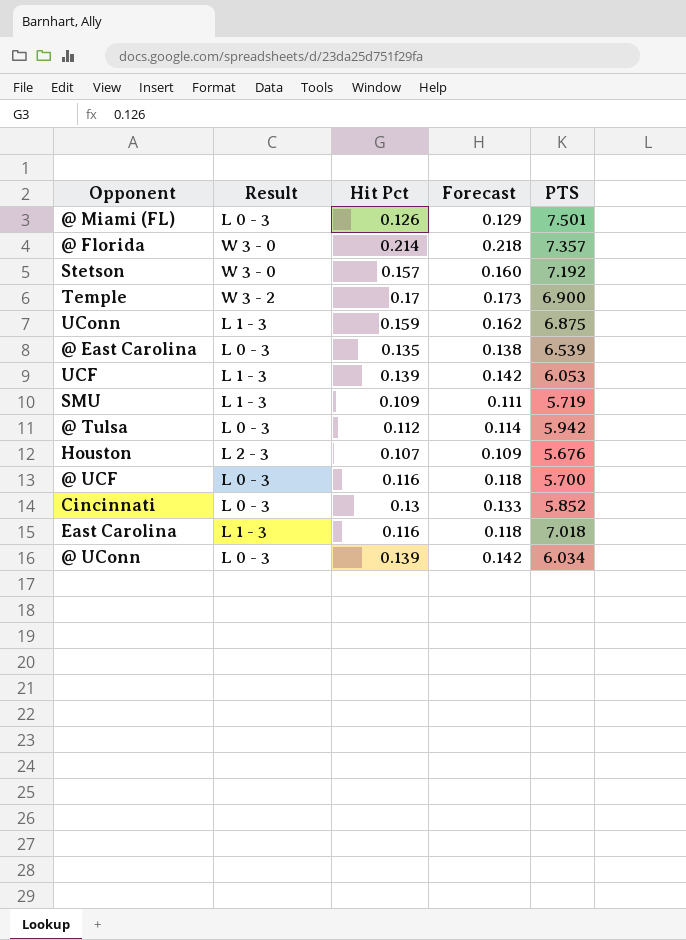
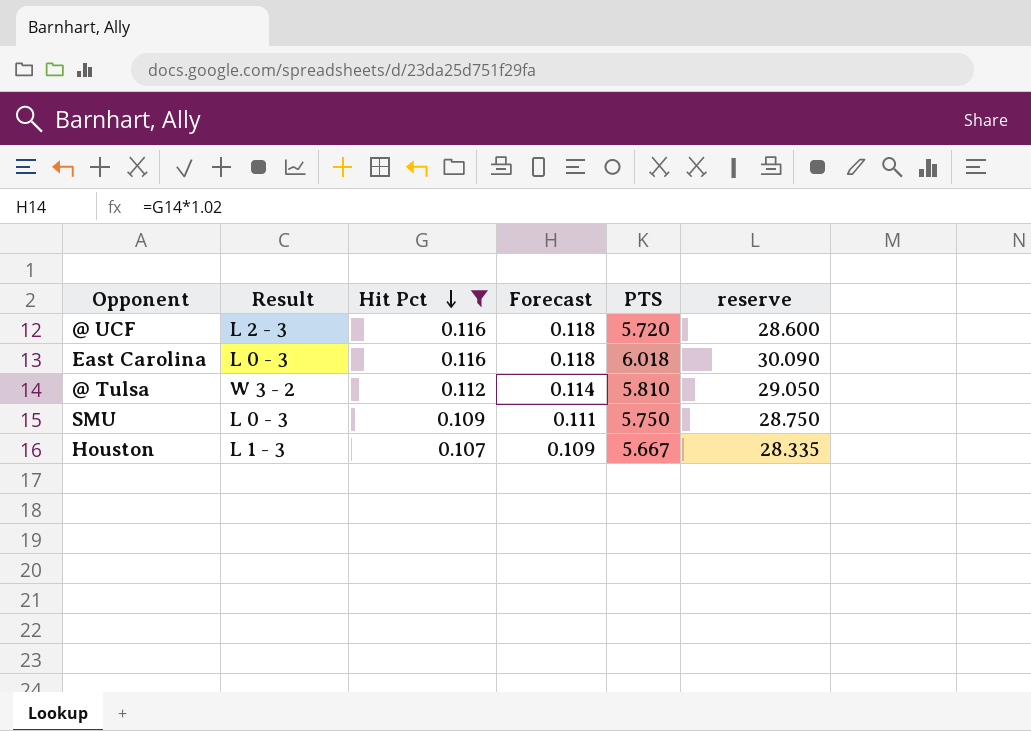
filter: none -> Hit Pct <= 0.116
row order: none -> Hit Pct descending
column reserve | formula: none -> [PTS] * 5
@ UCF | Result: L 0 - 3 -> L 2 - 3
@ UCF | PTS: 5.700 -> 5.720
East Carolina | Result: L 1 - 3 -> L 0 - 3
East Carolina | PTS: 7.018 -> 6.018
@ Tulsa | Result: L 0 - 3 -> W 3 - 2
@ Tulsa | PTS: 5.942 -> 5.810
SMU | Result: L 1 - 3 -> L 0 - 3
SMU | PTS: 5.719 -> 5.750
Houston | Result: L 2 - 3 -> L 1 - 3
Houston | PTS: 5.676 -> 5.667

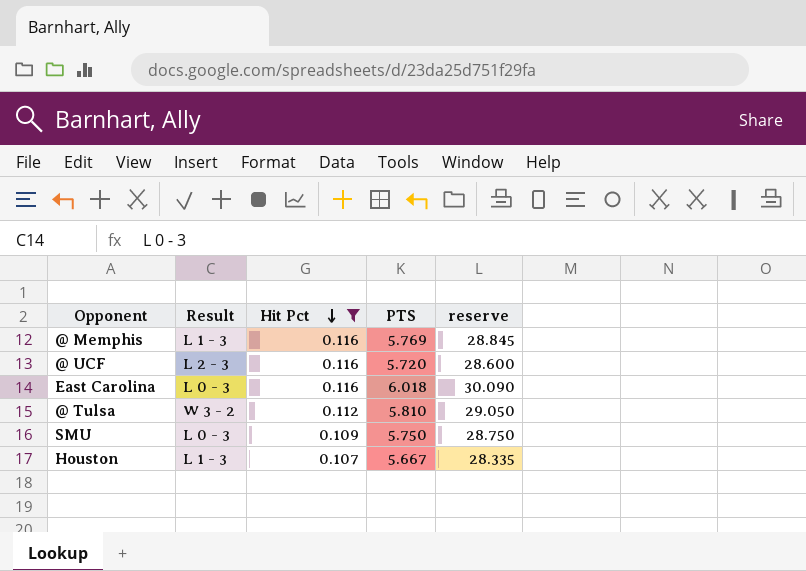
column Forecast | formula: [Hit Pct] * 1.02 -> none
row @ Memphis: none -> L 1 - 3 | 0.116 | 5.769 | 28.845

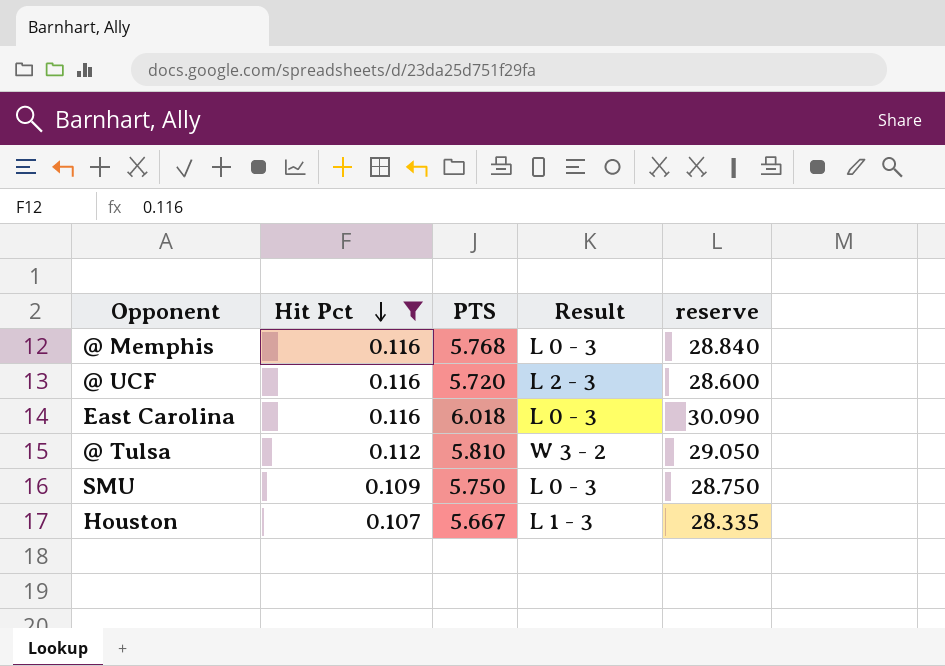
column Result | position: 2 -> 4
@ Memphis | PTS: 5.769 -> 5.768
@ Memphis | Result: L 1 - 3 -> L 0 - 3
@ Memphis | reserve: 28.845 -> 28.840

